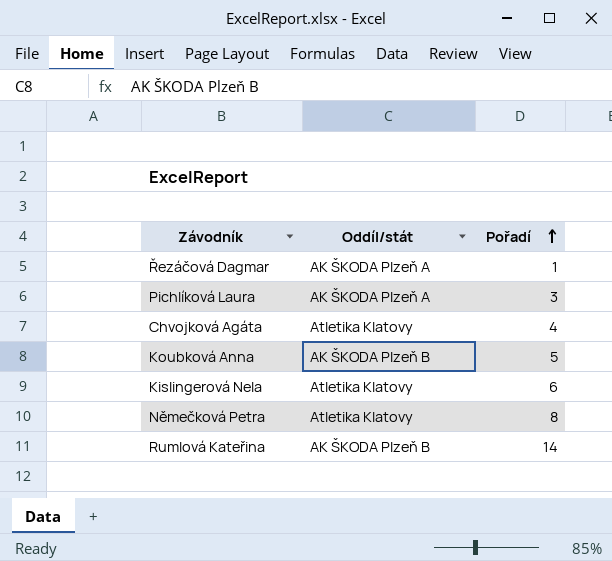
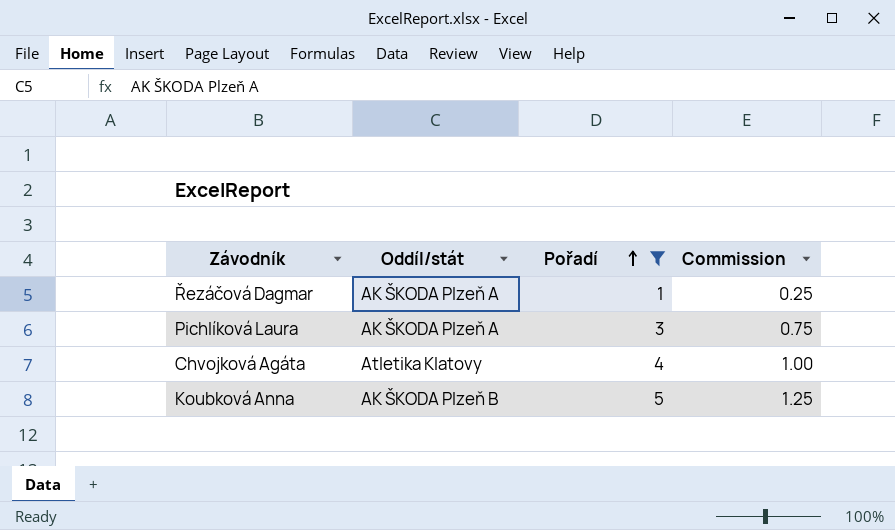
filter: none -> Pořadí <= 5
column Commission | formula: none -> [Pořadí] * 0.25

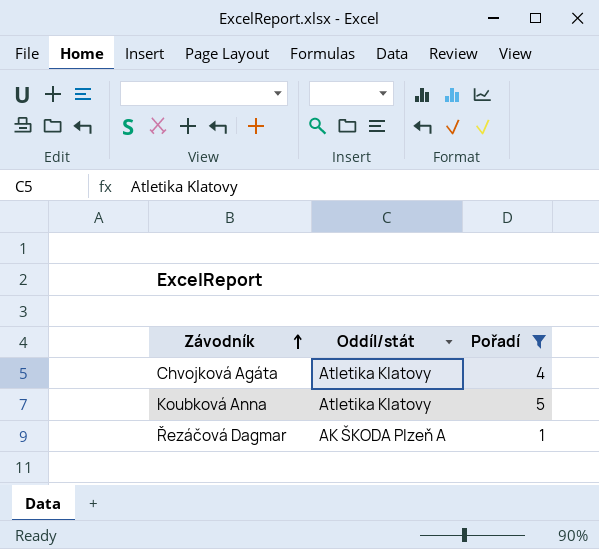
row order: Pořadí ascending -> Závodník ascending
column Commission | formula: [Pořadí] * 0.25 -> none
row Pichlíková Laura: AK ŠKODA Plzeň A | 3 | 0.75 -> none
Koubková Anna | Oddíl/stát: AK ŠKODA Plzeň B -> Atletika Klatovy

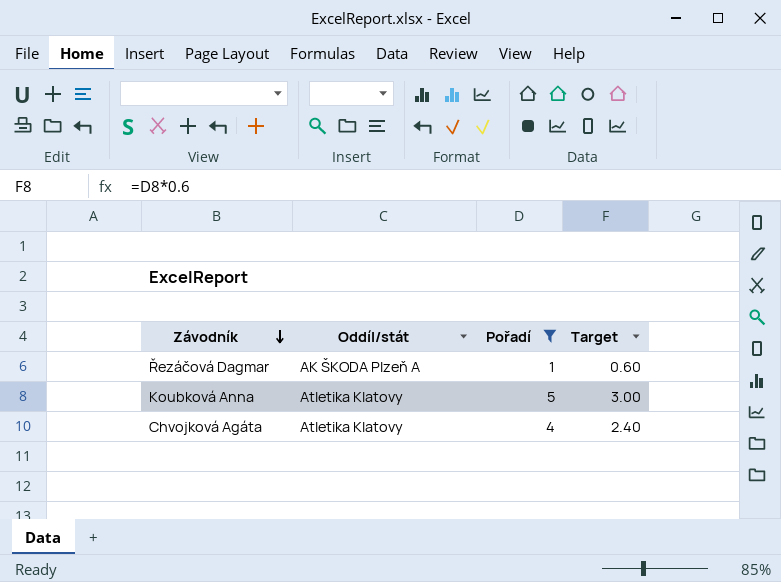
row order: Závodník ascending -> Závodník descending
column Target | formula: none -> [Pořadí] * 0.6

